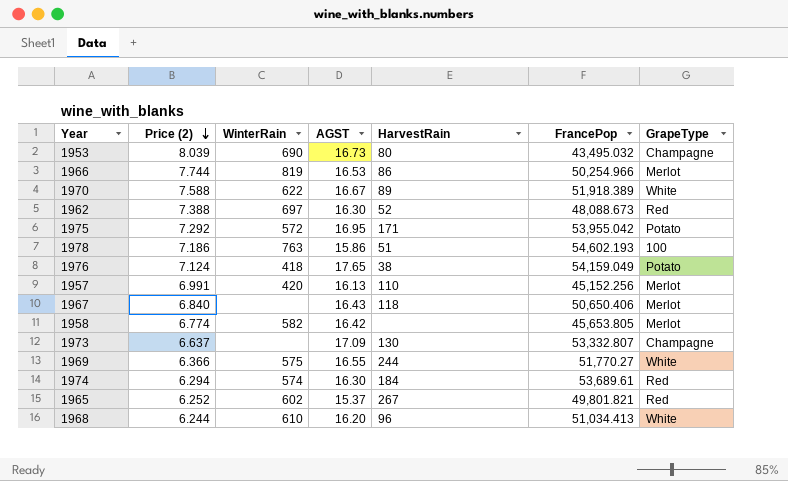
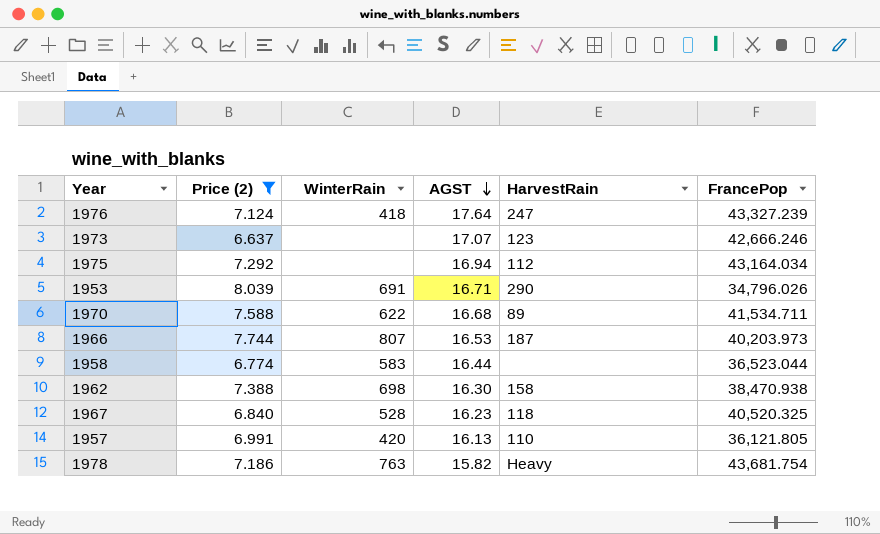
filter: none -> Price (2) >= 6.637
row order: Price (2) descending -> AGST descending
column GrapeType | position: 7 -> none
1976 | AGST: 17.65 -> 17.64
1976 | HarvestRain: 38 -> 247
1976 | FrancePop: 54,159.049 -> 43,327.239
1973 | AGST: 17.09 -> 17.07
1973 | HarvestRain: 130 -> 123
1973 | FrancePop: 53,332.807 -> 42,666.246
1975 | WinterRain: 572 -> none
1975 | AGST: 16.95 -> 16.94
1975 | HarvestRain: 171 -> 112
1975 | FrancePop: 53,955.042 -> 43,164.034
1953 | WinterRain: 690 -> 691
1953 | AGST: 16.73 -> 16.71
1953 | HarvestRain: 80 -> 290
1953 | FrancePop: 43,495.032 -> 34,796.026
1970 | AGST: 16.67 -> 16.68
1970 | FrancePop: 51,918.389 -> 41,534.711
1966 | WinterRain: 819 -> 807
1966 | HarvestRain: 86 -> 187
1966 | FrancePop: 50,254.966 -> 40,203.973
1958 | WinterRain: 582 -> 583
1958 | AGST: 16.42 -> 16.44
1958 | FrancePop: 45,653.805 -> 36,523.044
1962 | WinterRain: 697 -> 698
1962 | HarvestRain: 52 -> 158
1962 | FrancePop: 48,088.673 -> 38,470.938
1967 | WinterRain: none -> 528
1967 | AGST: 16.43 -> 16.23
1967 | FrancePop: 50,650.406 -> 40,520.325
1957 | FrancePop: 45,152.256 -> 36,121.805
1978 | AGST: 15.86 -> 15.82
1978 | HarvestRain: 51 -> Heavy
1978 | FrancePop: 54,602.193 -> 43,681.754

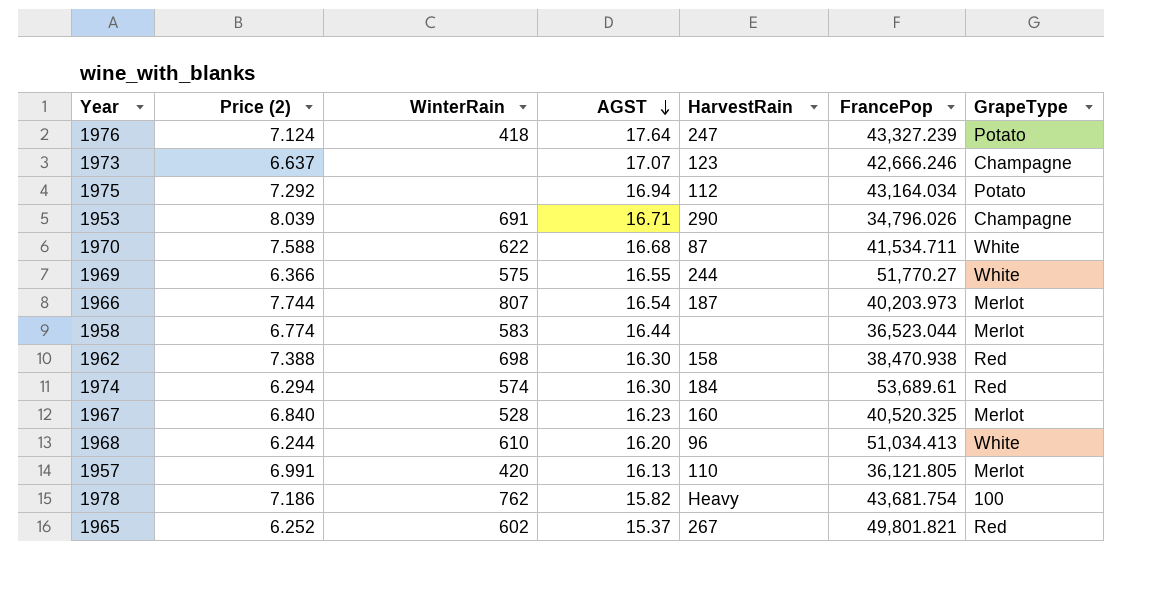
filter: Price (2) >= 6.637 -> none
column GrapeType | position: none -> 7
1970 | HarvestRain: 89 -> 87
1966 | AGST: 16.53 -> 16.54
1967 | HarvestRain: 118 -> 160
1978 | WinterRain: 763 -> 762

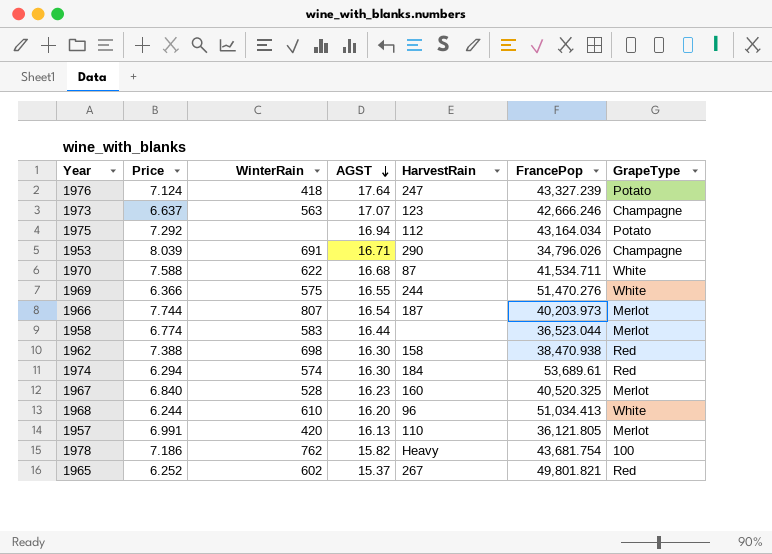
column name: Price (2) -> Price
1973 | WinterRain: none -> 563
1969 | FrancePop: 51,770.27 -> 51,470.276

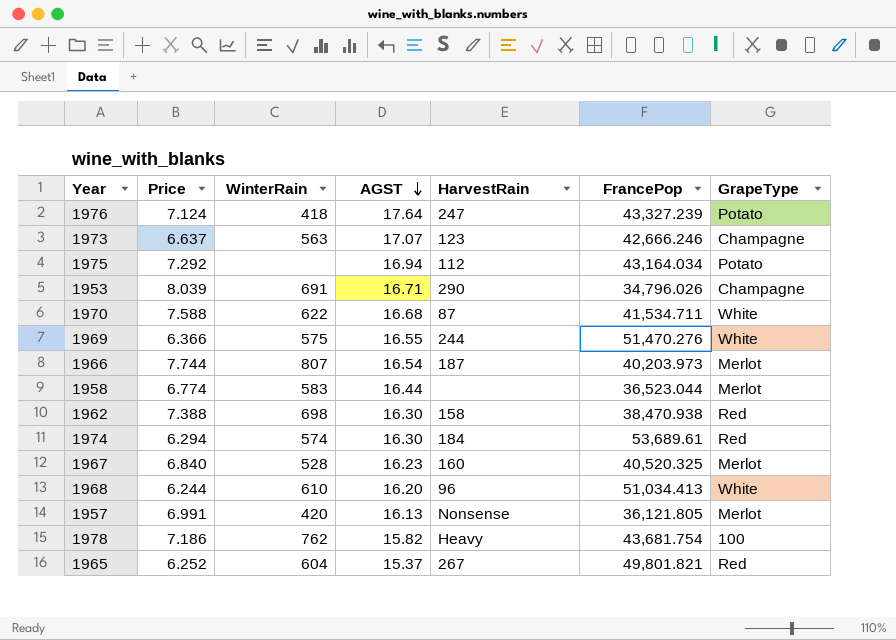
1957 | HarvestRain: 110 -> Nonsense
1965 | WinterRain: 602 -> 604

